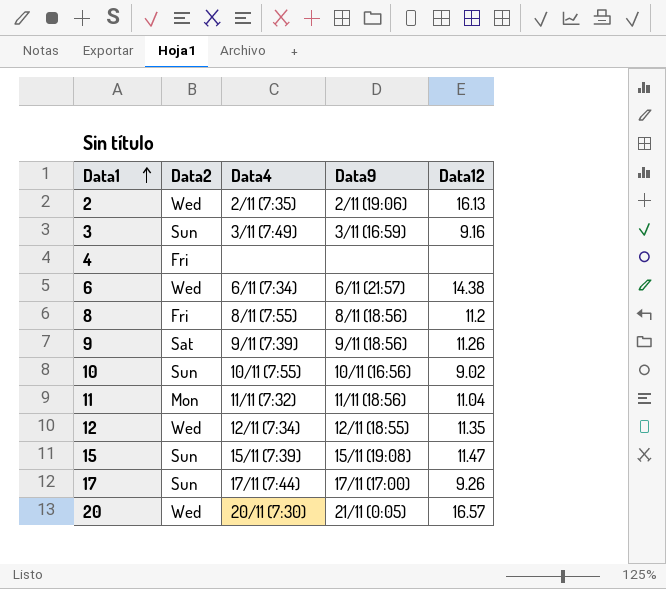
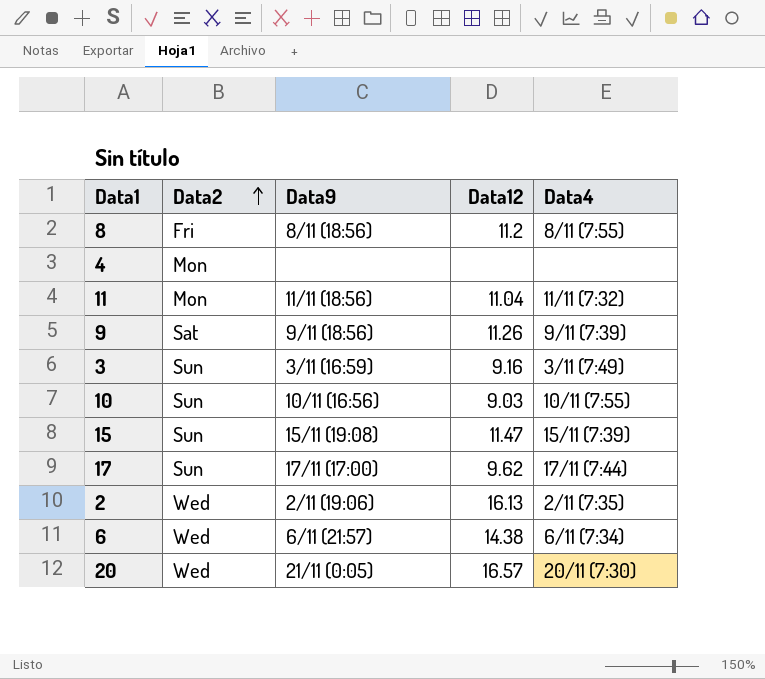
row order: Data1 ascending -> Data2 ascending
column Data4 | position: 3 -> 5
row 12: Wed | 12/11 (7:34) | 12/11 (18:55) | 11.35 -> none
4 | Data2: Fri -> Mon
10 | Data12: 9.02 -> 9.03
17 | Data12: 9.26 -> 9.62

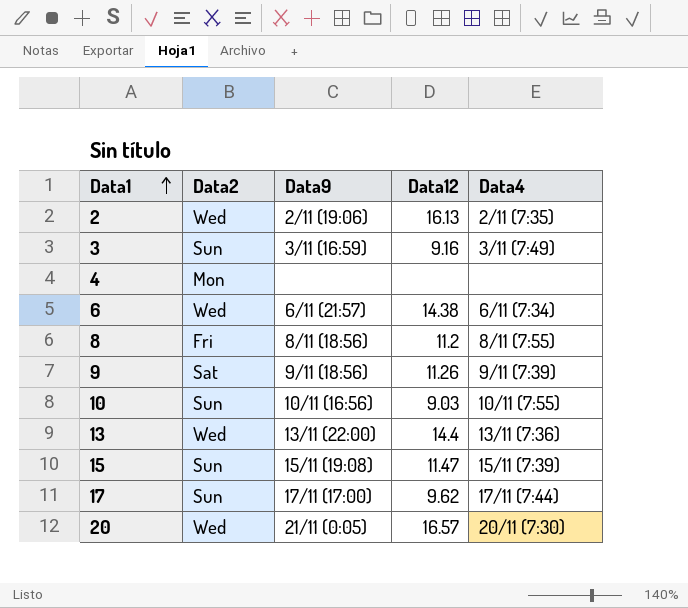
row order: Data2 ascending -> Data1 ascending
row 11: Mon | 11/11 (18:56) | 11.04 | 11/11 (7:32) -> none
row 13: none -> Wed | 13/11 (22:00) | 14.4 | 13/11 (7:36)

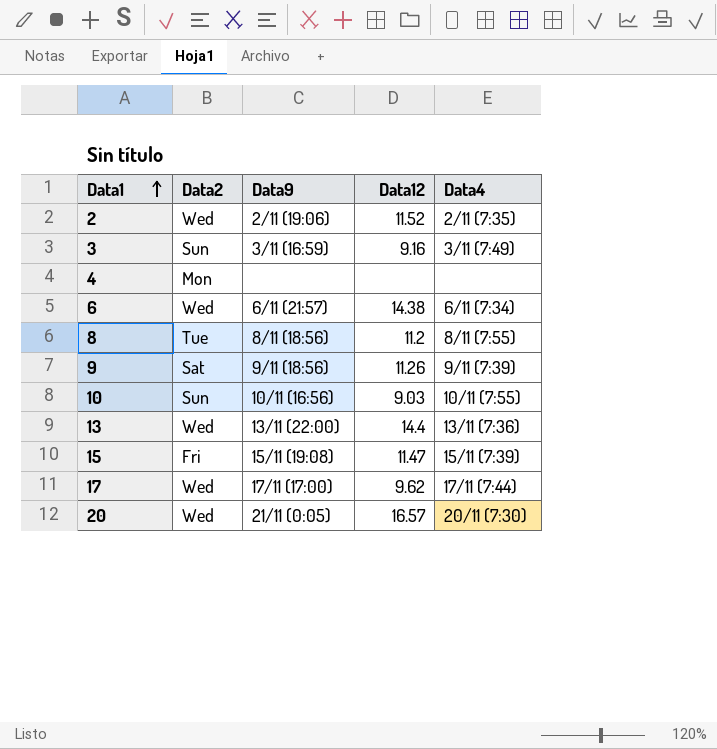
2 | Data12: 16.13 -> 11.52
8 | Data2: Fri -> Tue
15 | Data2: Sun -> Fri
17 | Data2: Sun -> Wed

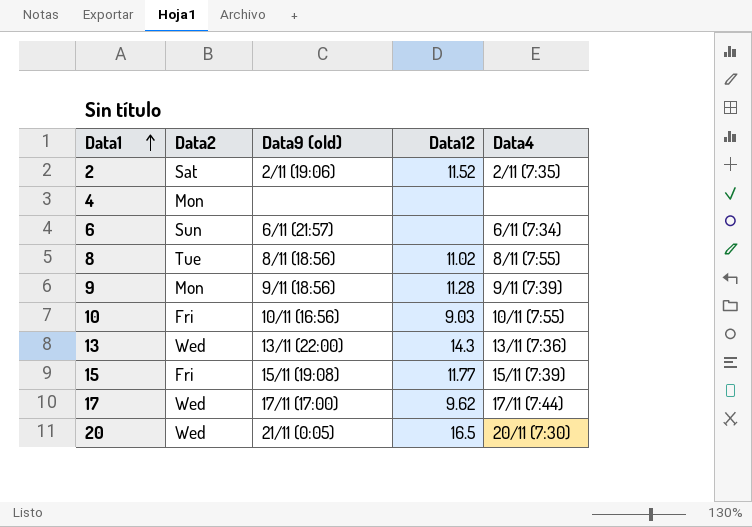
column name: Data9 -> Data9 (old)
row 3: Sun | 3/11 (16:59) | 9.16 | 3/11 (7:49) -> none
2 | Data2: Wed -> Sat
6 | Data2: Wed -> Sun
6 | Data12: 14.38 -> none
8 | Data12: 11.2 -> 11.02
9 | Data2: Sat -> Mon
9 | Data12: 11.26 -> 11.28
10 | Data2: Sun -> Fri
13 | Data12: 14.4 -> 14.3
15 | Data12: 11.47 -> 11.77
20 | Data12: 16.57 -> 16.5

